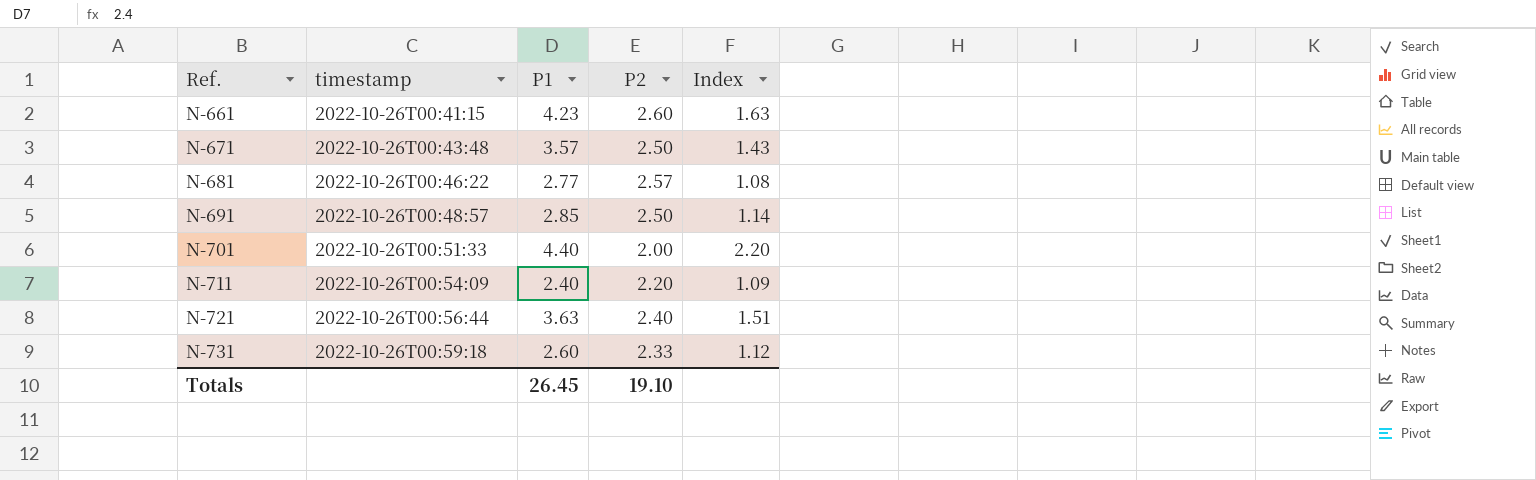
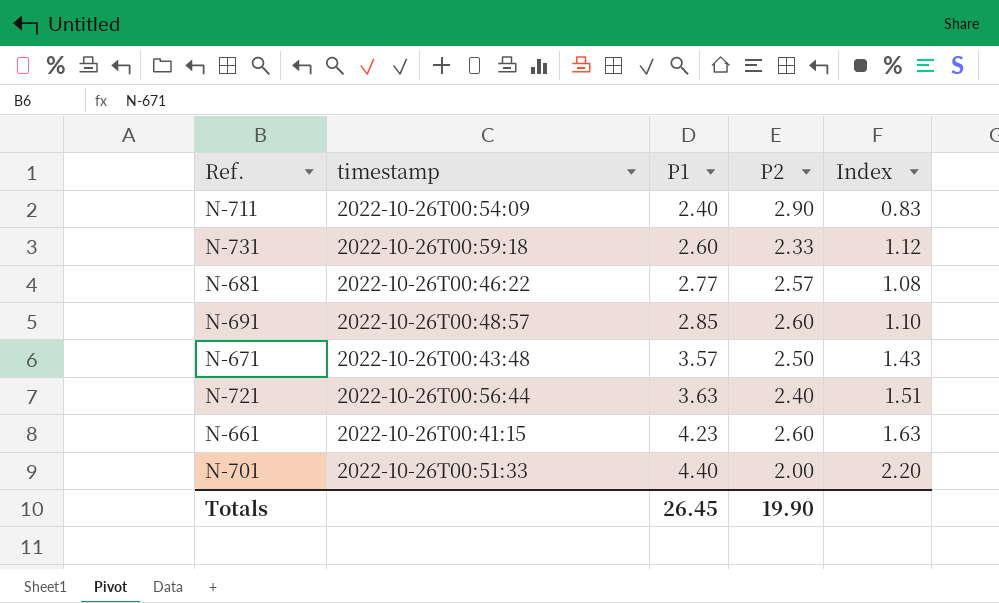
row order: Ref. ascending -> P1 ascending
N-711 | P2: 2.20 -> 2.90
N-711 | Index: 1.09 -> 0.83
N-691 | P2: 2.50 -> 2.60
N-691 | Index: 1.14 -> 1.10
Totals | P2: 19.10 -> 19.90

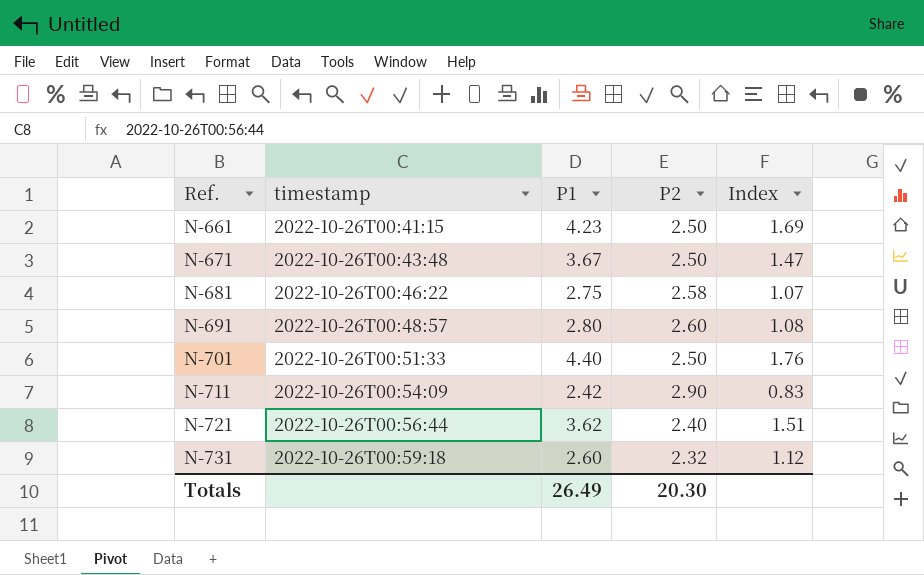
row order: P1 ascending -> Ref. ascending
N-661 | P2: 2.60 -> 2.50
N-661 | Index: 1.63 -> 1.69
N-671 | P1: 3.57 -> 3.67
N-671 | Index: 1.43 -> 1.47
N-681 | P1: 2.77 -> 2.75
N-681 | P2: 2.57 -> 2.58
N-681 | Index: 1.08 -> 1.07
N-691 | P1: 2.85 -> 2.80
N-691 | Index: 1.10 -> 1.08
N-701 | P2: 2.00 -> 2.50
N-701 | Index: 2.20 -> 1.76
N-711 | P1: 2.40 -> 2.42
N-721 | P1: 3.63 -> 3.62
N-731 | P2: 2.33 -> 2.32
Totals | P1: 26.45 -> 26.49
Totals | P2: 19.90 -> 20.30

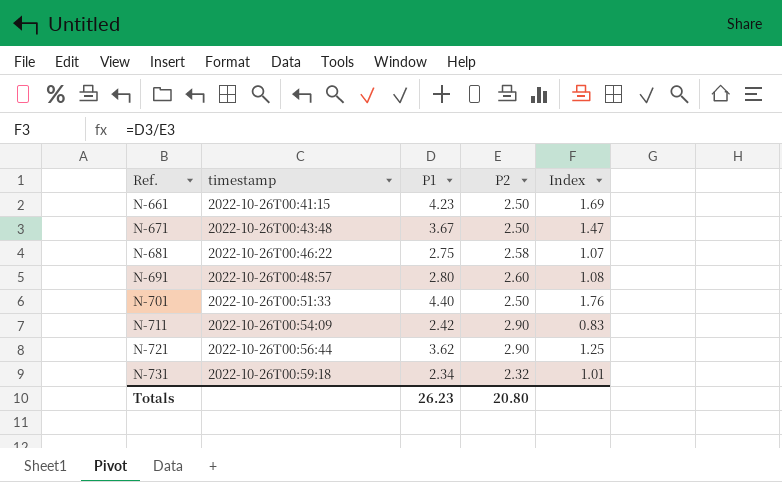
N-721 | P2: 2.40 -> 2.90
N-721 | Index: 1.51 -> 1.25
N-731 | P1: 2.60 -> 2.34
N-731 | Index: 1.12 -> 1.01
Totals | P1: 26.49 -> 26.23
Totals | P2: 20.30 -> 20.80

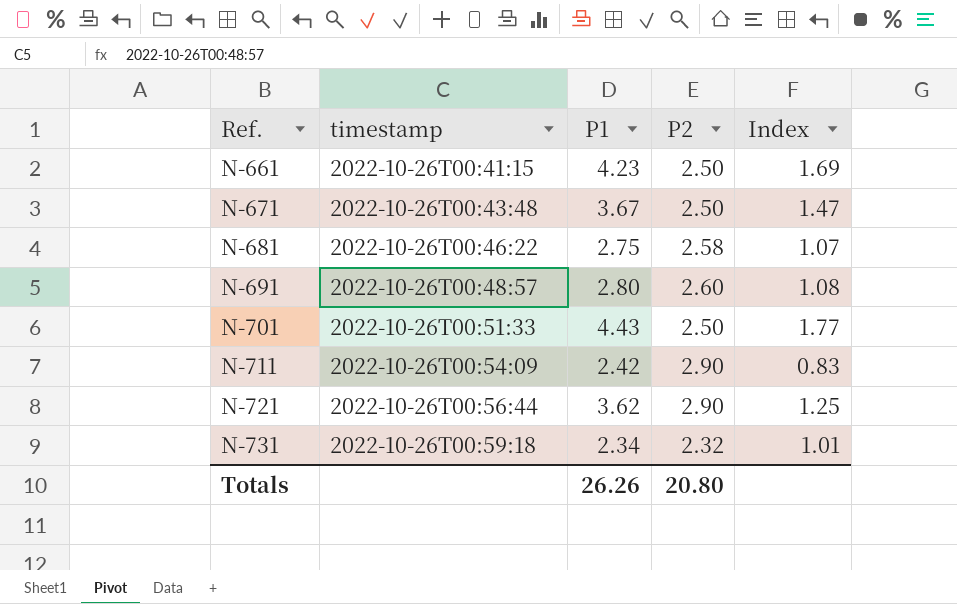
N-701 | P1: 4.40 -> 4.43
N-701 | Index: 1.76 -> 1.77
Totals | P1: 26.23 -> 26.26

